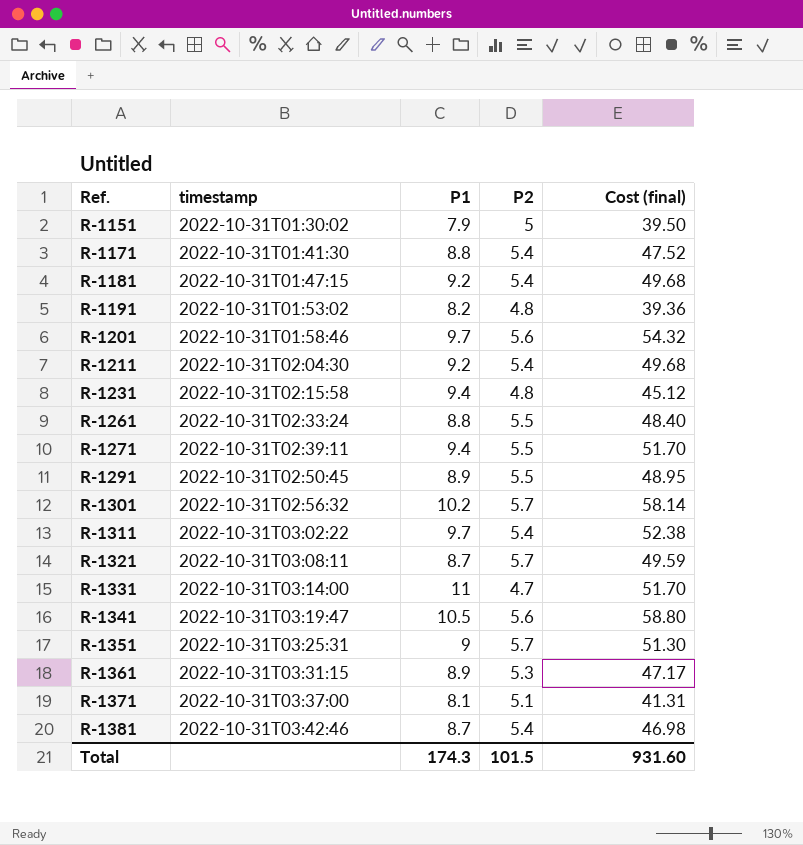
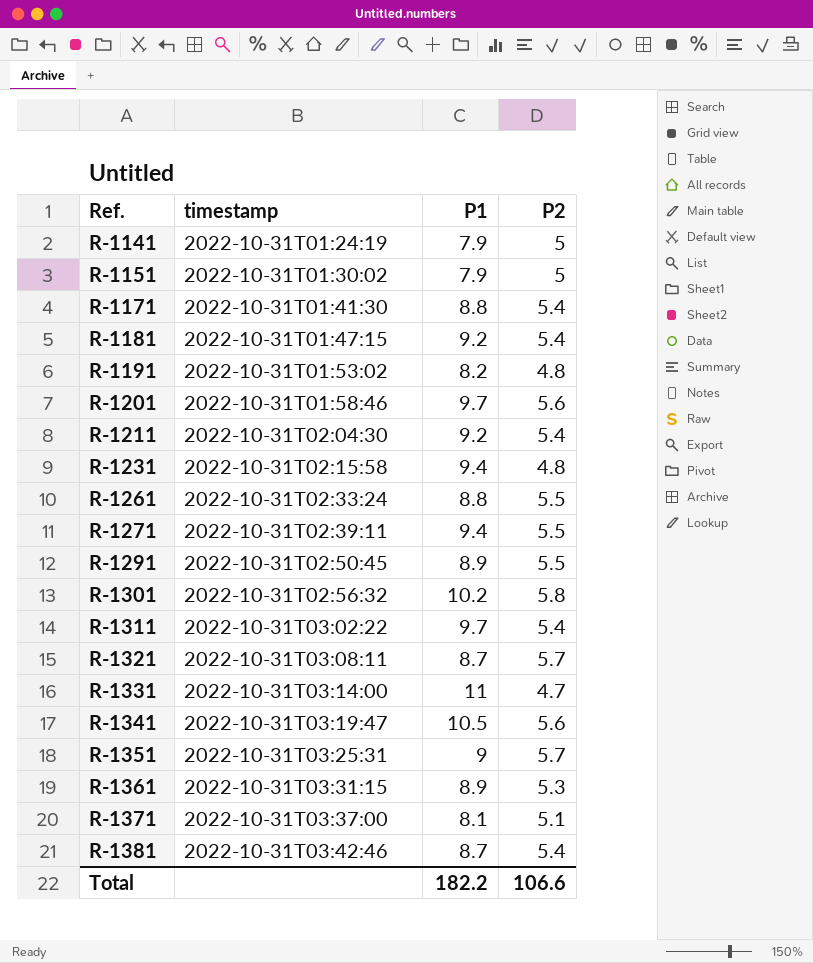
column Cost (final) | formula: [P1] * [P2] -> none
row R-1141: none -> 2022-10-31T01:24:19 | 7.9 | 5
R-1301 | P2: 5.7 -> 5.8
Total | P1: 174.3 -> 182.2
Total | P2: 101.5 -> 106.6

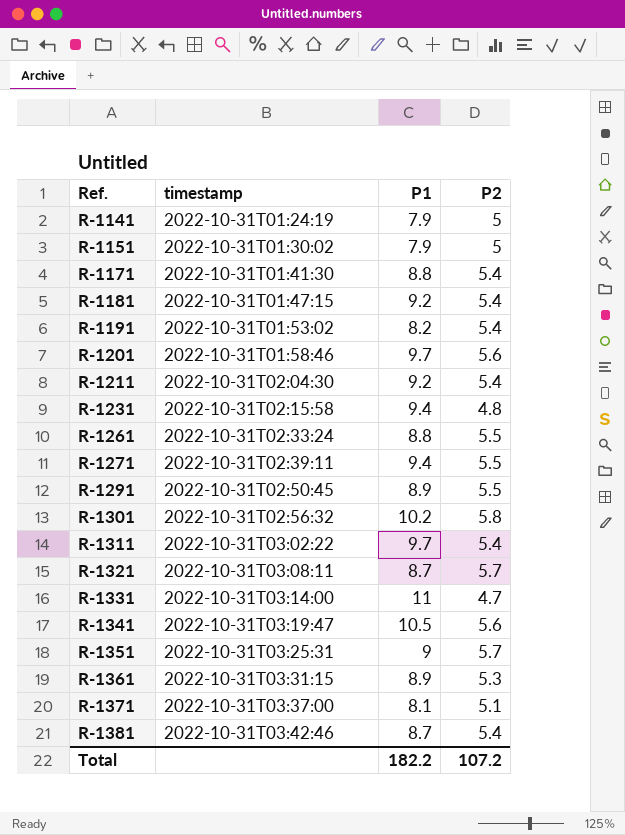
R-1191 | P2: 4.8 -> 5.4
Total | P2: 106.6 -> 107.2

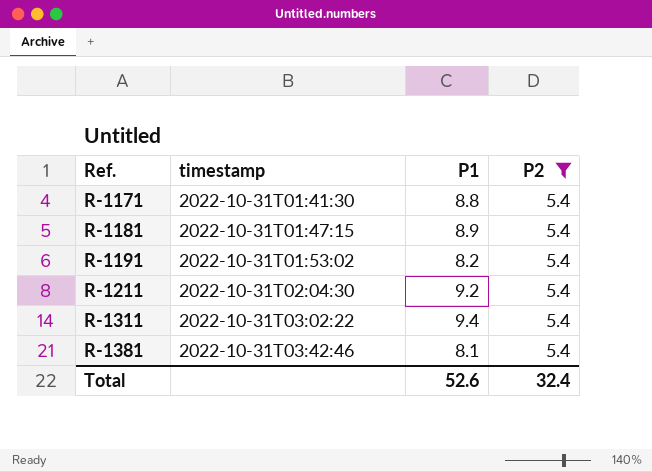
filter: none -> P2 = 5.4
R-1181 | P1: 9.2 -> 8.9
R-1311 | P1: 9.7 -> 9.4
R-1381 | P1: 8.7 -> 8.1
Total | P1: 182.2 -> 52.6
Total | P2: 107.2 -> 32.4

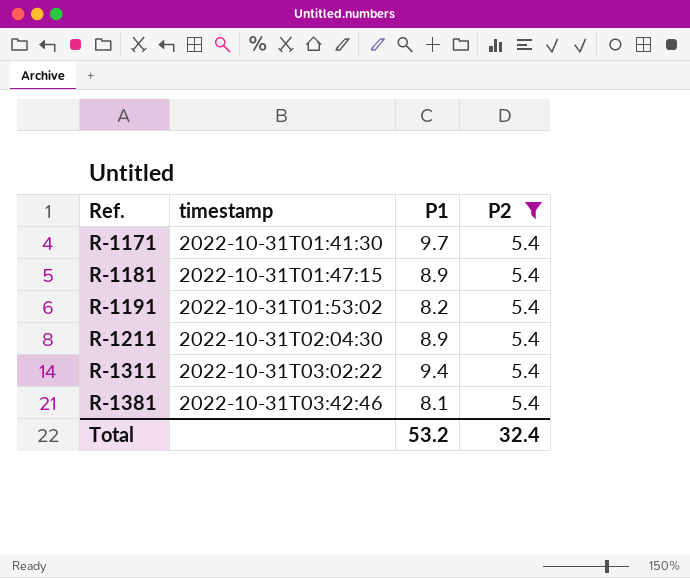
R-1171 | P1: 8.8 -> 9.7
R-1211 | P1: 9.2 -> 8.9
Total | P1: 52.6 -> 53.2

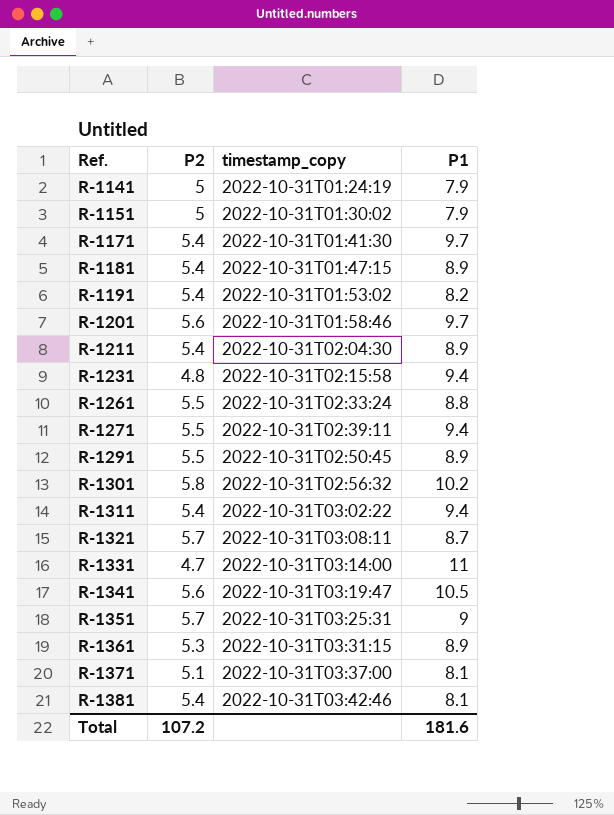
filter: P2 = 5.4 -> none
column P2 | position: 4 -> 2
column name: timestamp -> timestamp_copy
Total | P2: 32.4 -> 107.2
Total | P1: 53.2 -> 181.6

